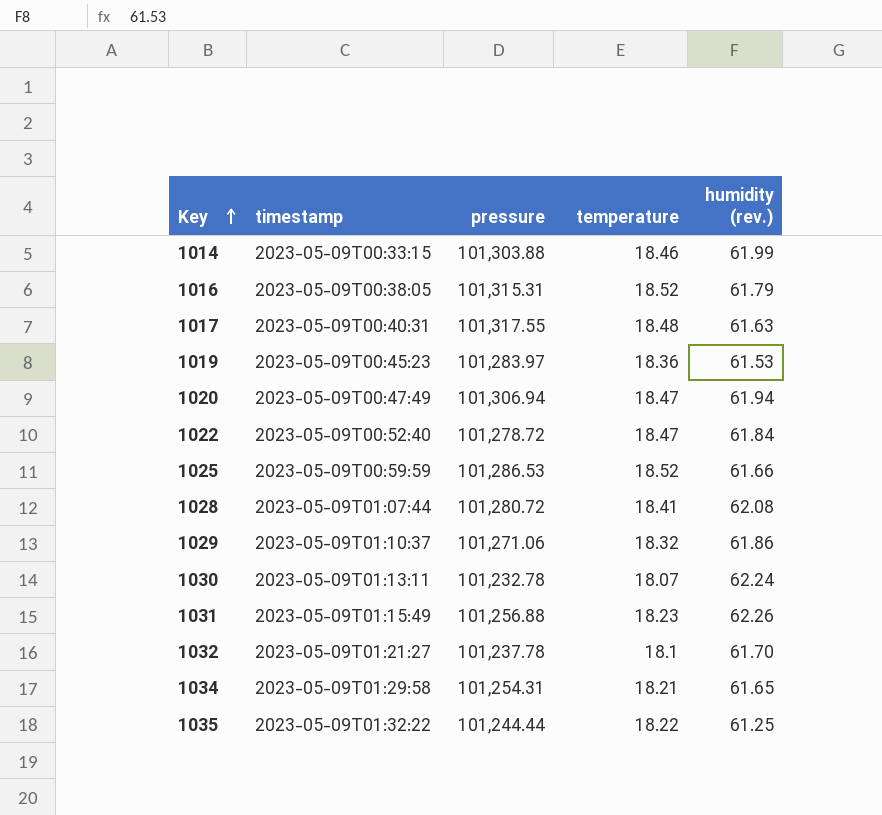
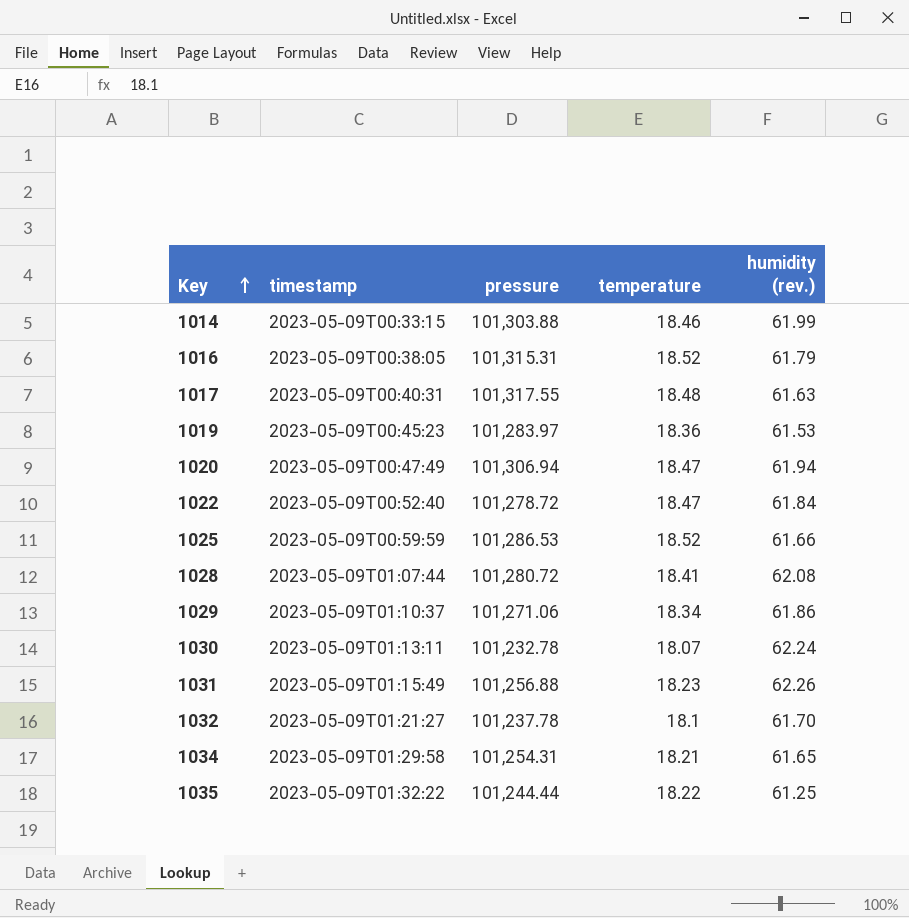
1029 | temperature: 18.32 -> 18.34

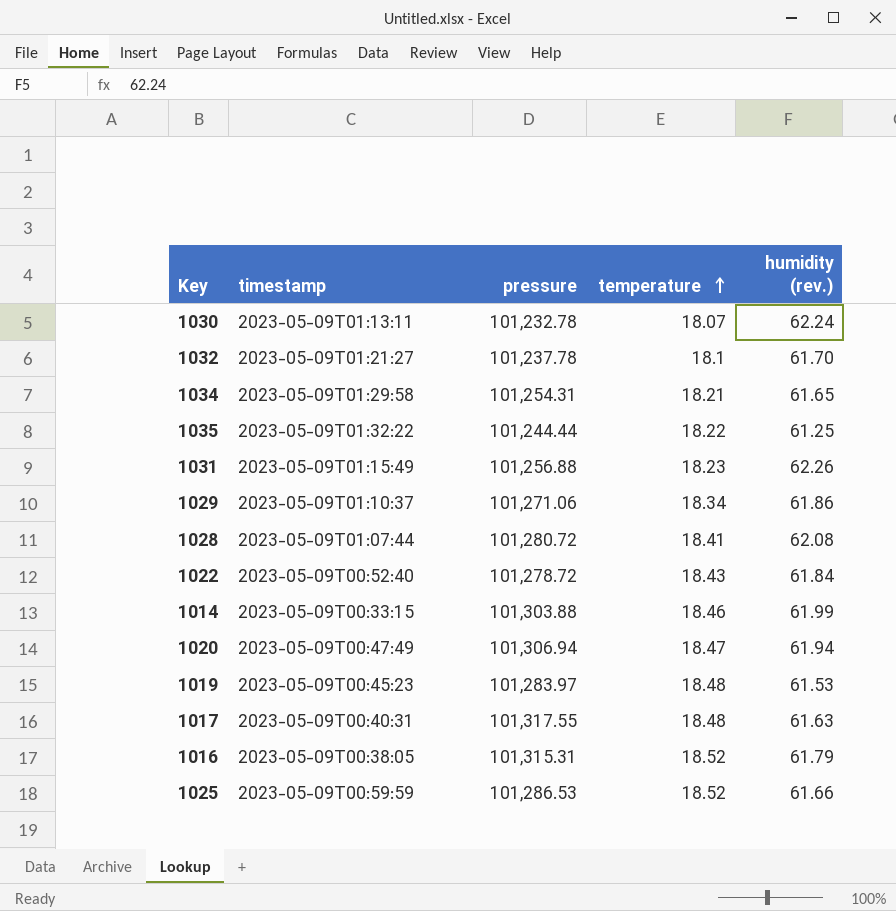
row order: Key ascending -> temperature ascending
1022 | temperature: 18.47 -> 18.43
1019 | temperature: 18.36 -> 18.48

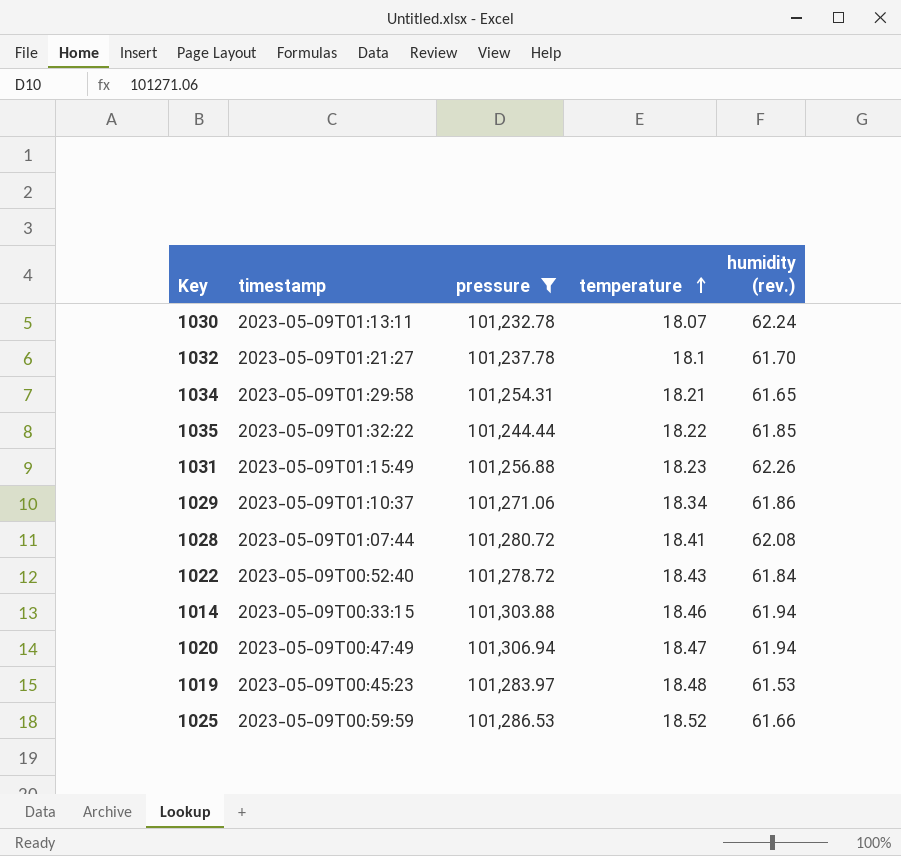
filter: none -> pressure <= 101,306.94
1035 | humidity (rev.): 61.25 -> 61.85
1014 | humidity (rev.): 61.99 -> 61.94

